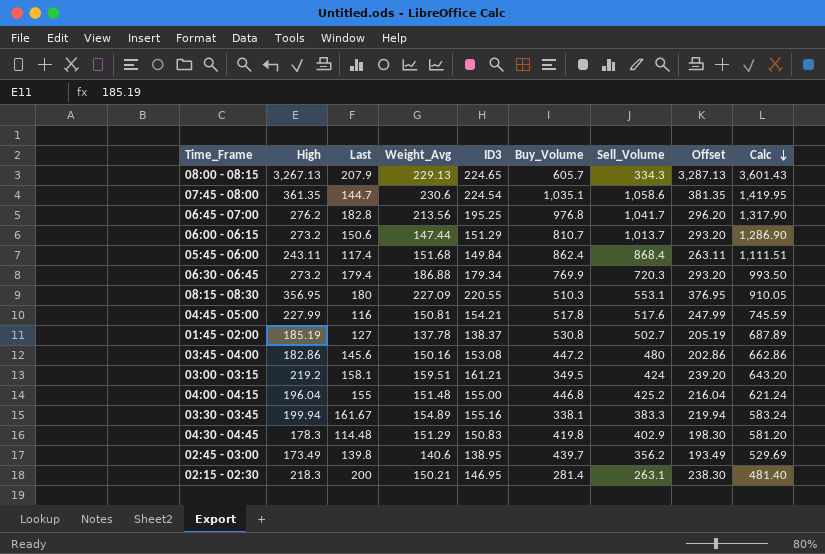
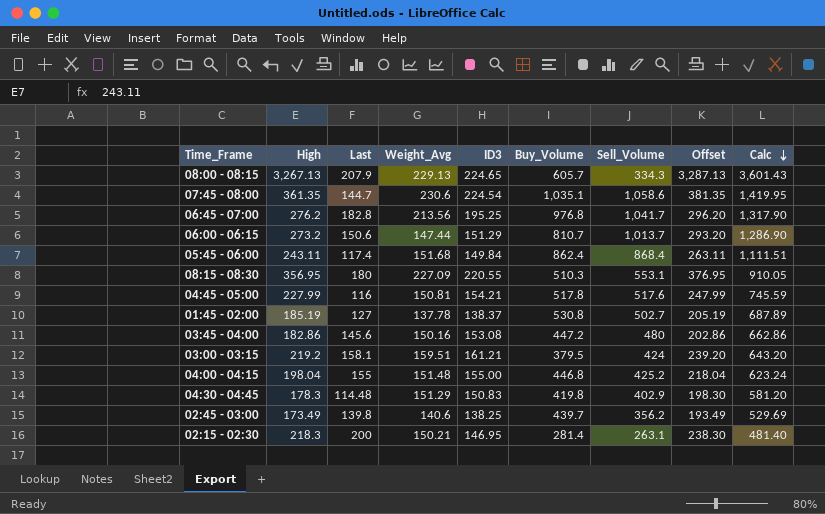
row 06:30 - 06:45: 273.2 | 179.4 | 186.88 | 179.34 | 769.9 | 720.3 | 293.20 | 993.50 -> none
row 03:30 - 03:45: 199.94 | 161.67 | 154.89 | 155.16 | 338.1 | 383.3 | 219.94 | 583.24 -> none
03:00 - 03:15 | Buy_Volume: 349.5 -> 379.5
04:00 - 04:15 | High: 196.04 -> 198.04
04:00 - 04:15 | Offset: 216.04 -> 218.04
04:00 - 04:15 | Calc: 621.24 -> 623.24
02:45 - 03:00 | ID3: 138.95 -> 138.25

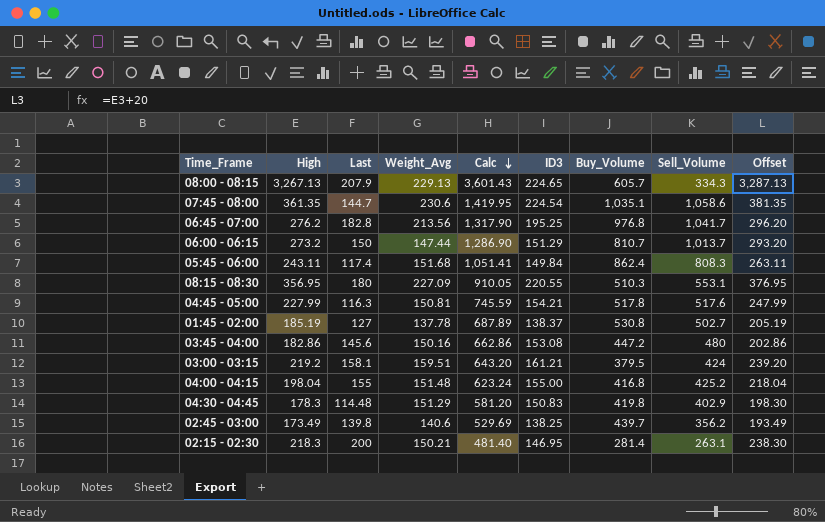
column Calc | position: 9 -> 5
06:00 - 06:15 | Last: 150.6 -> 150
05:45 - 06:00 | Calc: 1,111.51 -> 1,051.41
05:45 - 06:00 | Sell_Volume: 868.4 -> 808.3
04:45 - 05:00 | Last: 116 -> 116.3
04:00 - 04:15 | Buy_Volume: 446.8 -> 416.8

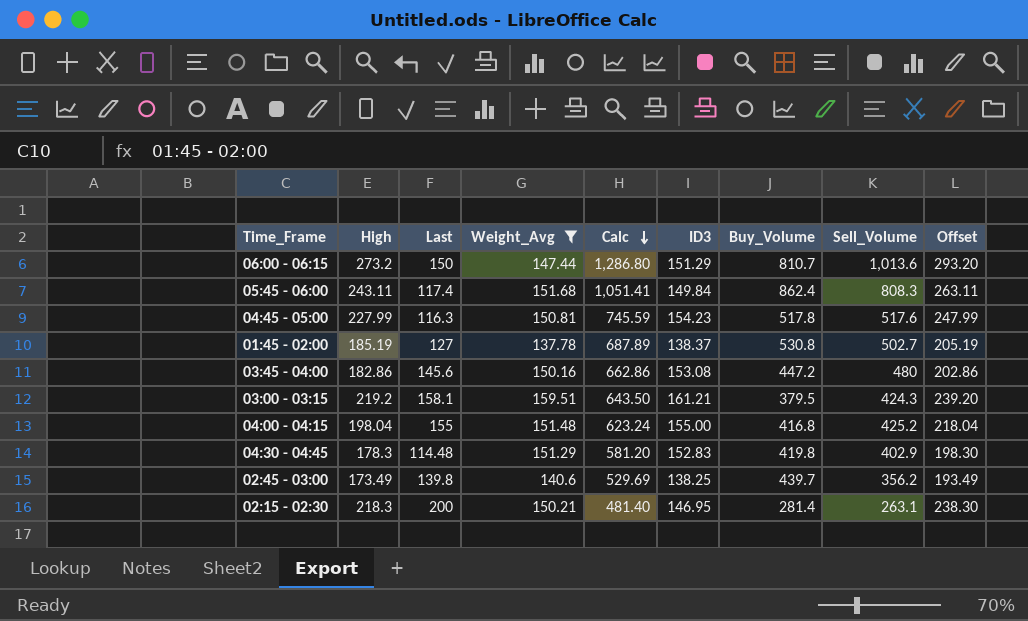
filter: none -> Weight_Avg <= 159.51
06:00 - 06:15 | Calc: 1,286.90 -> 1,286.80
06:00 - 06:15 | Sell_Volume: 1,013.7 -> 1,013.6
04:45 - 05:00 | ID3: 154.21 -> 154.23
03:00 - 03:15 | Calc: 643.20 -> 643.50
03:00 - 03:15 | Sell_Volume: 424 -> 424.3
04:30 - 04:45 | ID3: 150.83 -> 152.83

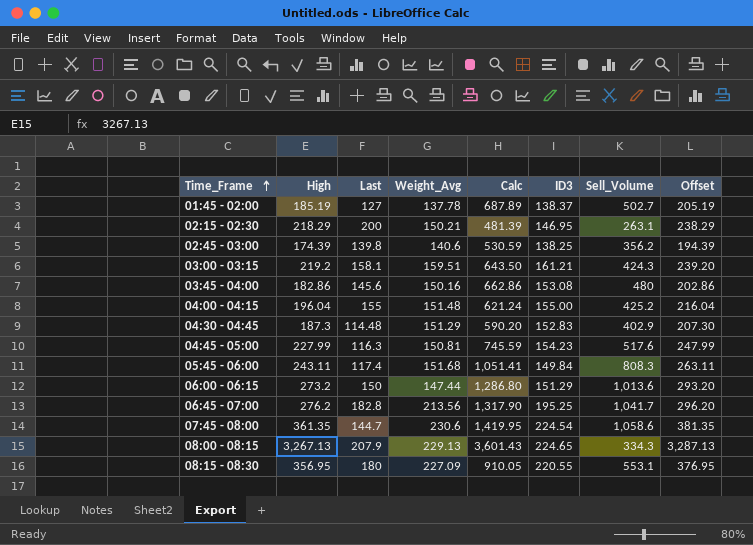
filter: Weight_Avg <= 159.51 -> none
row order: Calc descending -> Time_Frame ascending
column Buy_Volume | position: 7 -> none
02:15 - 02:30 | High: 218.3 -> 218.29
02:15 - 02:30 | Calc: 481.40 -> 481.39
02:15 - 02:30 | Offset: 238.30 -> 238.29
02:45 - 03:00 | High: 173.49 -> 174.39
02:45 - 03:00 | Calc: 529.69 -> 530.59
02:45 - 03:00 | Offset: 193.49 -> 194.39
04:00 - 04:15 | High: 198.04 -> 196.04
04:00 - 04:15 | Calc: 623.24 -> 621.24
04:00 - 04:15 | Offset: 218.04 -> 216.04
04:30 - 04:45 | High: 178.3 -> 187.3
04:30 - 04:45 | Calc: 581.20 -> 590.20
04:30 - 04:45 | Offset: 198.30 -> 207.30

